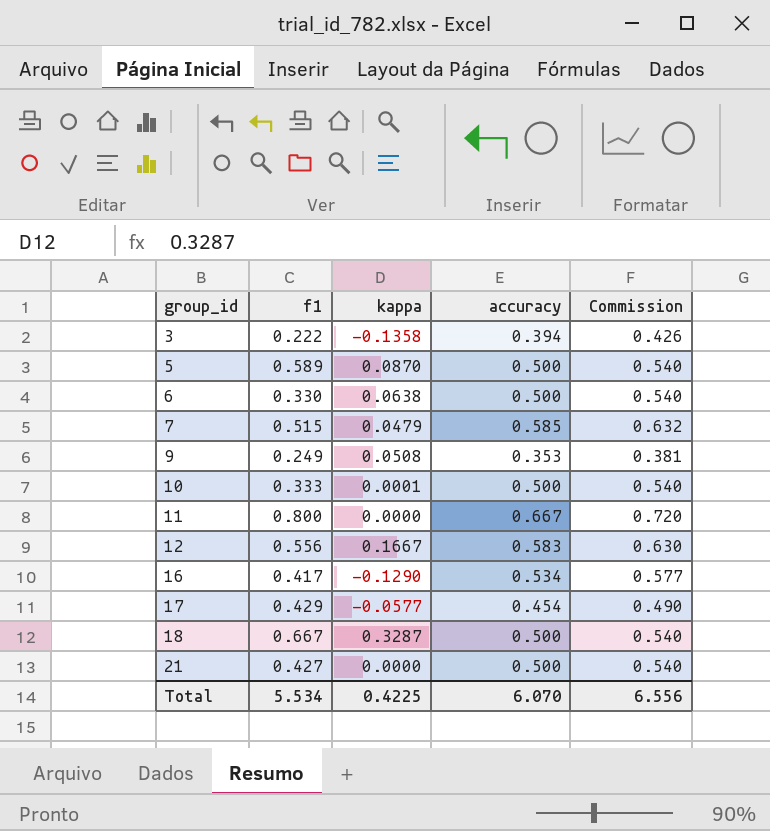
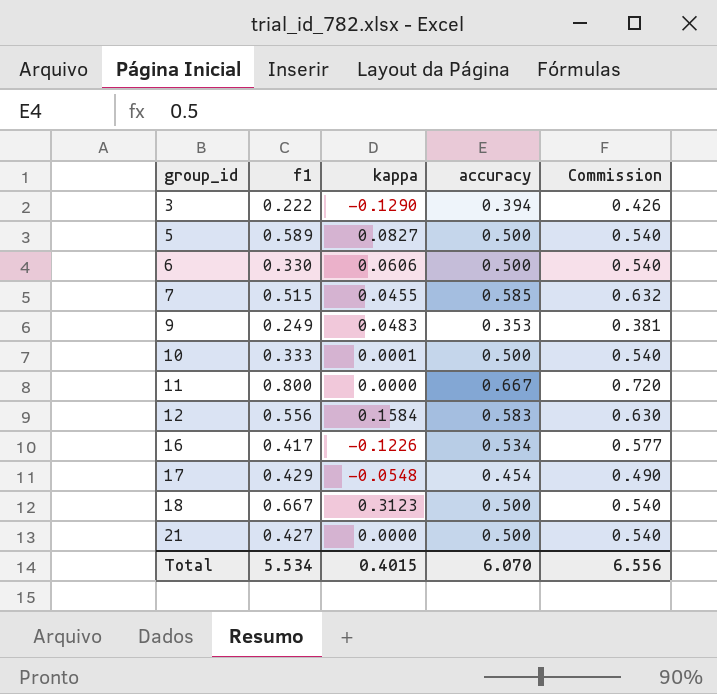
3 | kappa: -0.1358 -> -0.1290
5 | kappa: 0.0870 -> 0.0827
6 | kappa: 0.0638 -> 0.0606
7 | kappa: 0.0479 -> 0.0455
9 | kappa: 0.0508 -> 0.0483
12 | kappa: 0.1667 -> 0.1584
16 | kappa: -0.1290 -> -0.1226
17 | kappa: -0.0577 -> -0.0548
18 | kappa: 0.3287 -> 0.3123
Total | kappa: 0.4225 -> 0.4015

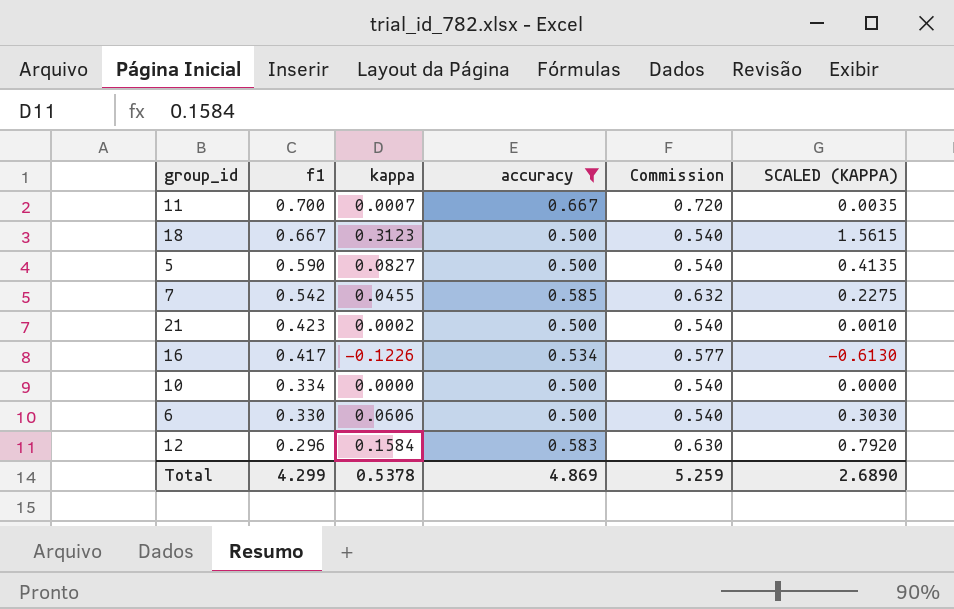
filter: none -> accuracy >= 0.500
row order: group_id ascending -> f1 descending
column SCALED (KAPPA) | formula: none -> [kappa] * 5
11 | f1: 0.800 -> 0.700
11 | kappa: 0.0000 -> 0.0007
5 | f1: 0.589 -> 0.590
7 | f1: 0.515 -> 0.542
21 | f1: 0.427 -> 0.423
21 | kappa: 0.0000 -> 0.0002
10 | f1: 0.333 -> 0.334
10 | kappa: 0.0001 -> 0.0000
12 | f1: 0.556 -> 0.296
Total | f1: 5.534 -> 4.299
Total | kappa: 0.4015 -> 0.5378
Total | accuracy: 6.070 -> 4.869
Total | Commission: 6.556 -> 5.259

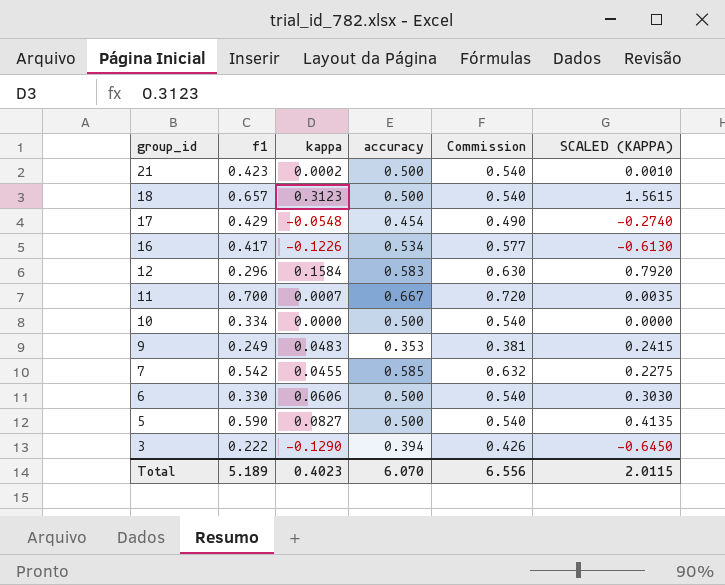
filter: accuracy >= 0.500 -> none
row order: f1 descending -> group_id descending
18 | f1: 0.667 -> 0.657
Total | f1: 4.299 -> 5.189
Total | kappa: 0.5378 -> 0.4023
Total | accuracy: 4.869 -> 6.070
Total | Commission: 5.259 -> 6.556
Total | SCALED (KAPPA): 2.6890 -> 2.0115

